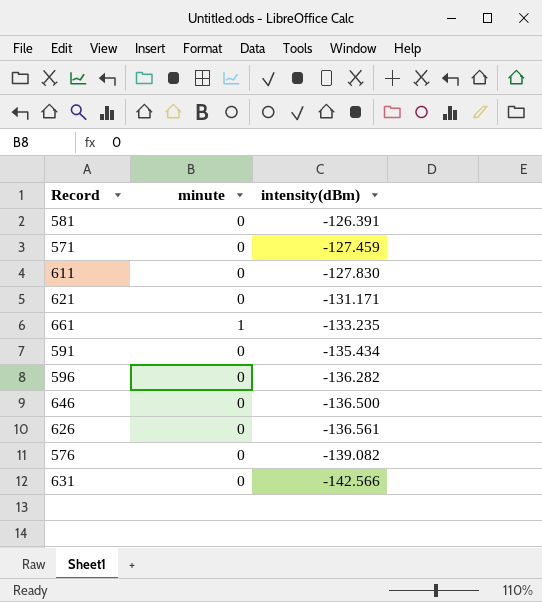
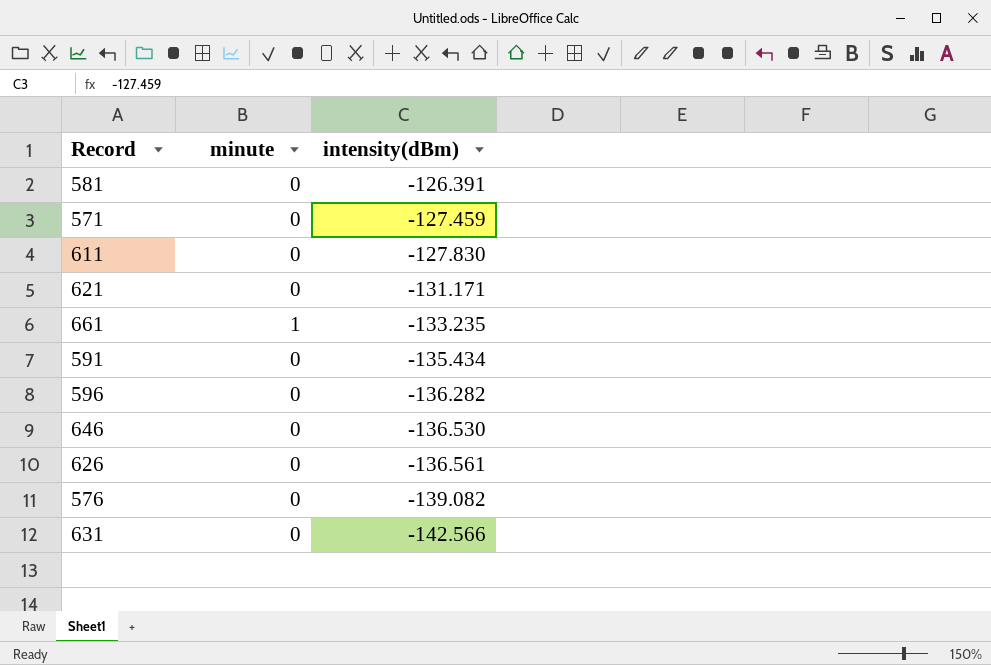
646 | intensity(dBm): -136.500 -> -136.530

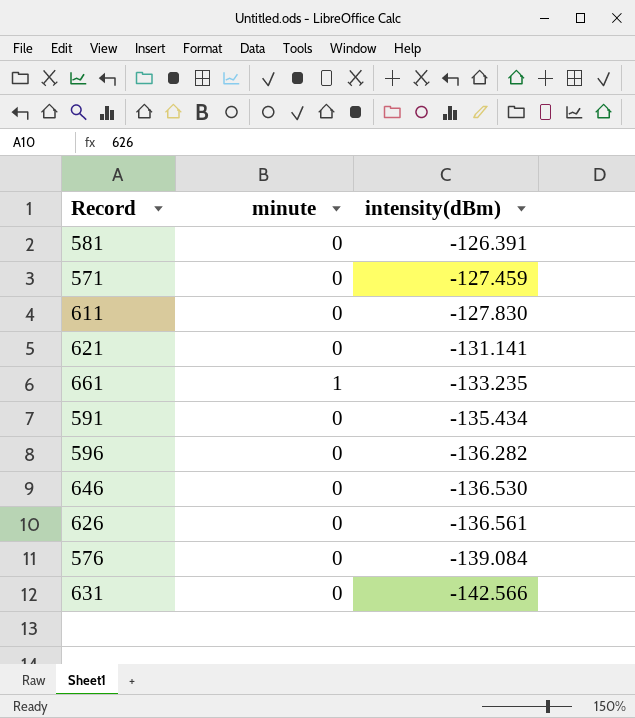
621 | intensity(dBm): -131.171 -> -131.141
576 | intensity(dBm): -139.082 -> -139.084

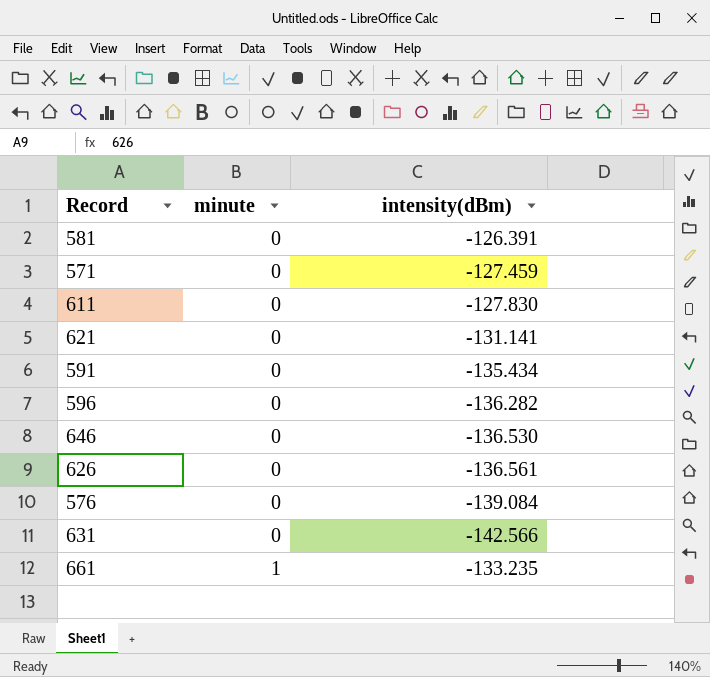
row order: intensity(dBm) descending -> minute ascending

